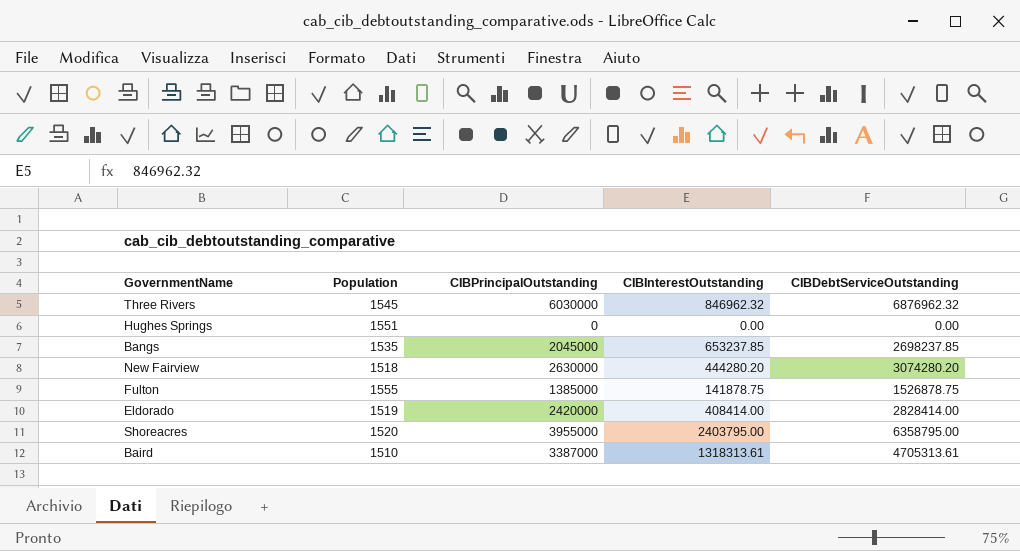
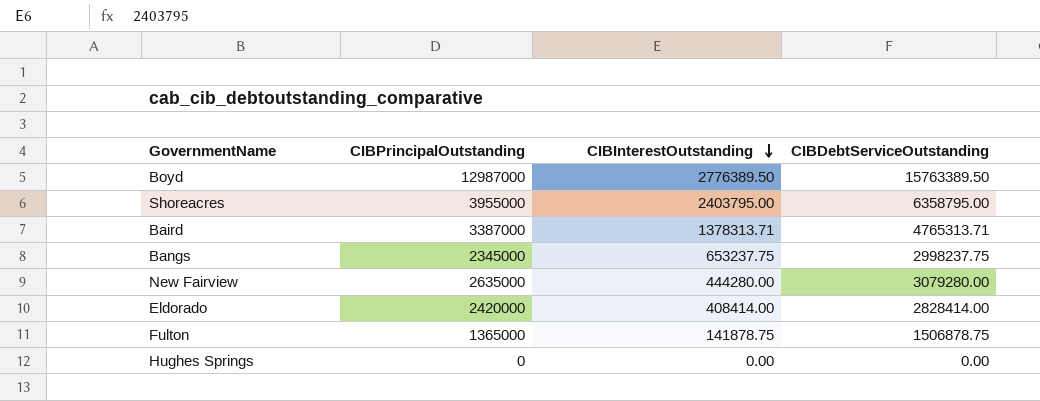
row order: none -> CIBInterestOutstanding descending
column Population | position: 2 -> none
row Three Rivers: 1545 | 6030000 | 846962.32 | 6876962.32 -> none
row Boyd: none -> 12987000 | 2776389.50 | 15763389.50
Baird | CIBInterestOutstanding: 1318313.61 -> 1378313.71
Baird | CIBDebtServiceOutstanding: 4705313.61 -> 4765313.71
Bangs | CIBPrincipalOutstanding: 2045000 -> 2345000
Bangs | CIBInterestOutstanding: 653237.85 -> 653237.75
Bangs | CIBDebtServiceOutstanding: 2698237.85 -> 2998237.75
New Fairview | CIBPrincipalOutstanding: 2630000 -> 2635000
New Fairview | CIBInterestOutstanding: 444280.20 -> 444280.00
New Fairview | CIBDebtServiceOutstanding: 3074280.20 -> 3079280.00
Fulton | CIBPrincipalOutstanding: 1385000 -> 1365000
Fulton | CIBDebtServiceOutstanding: 1526878.75 -> 1506878.75

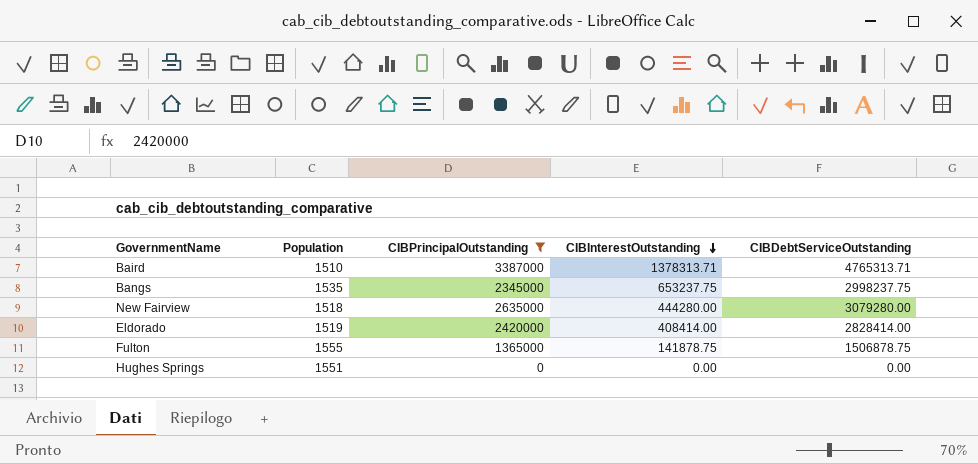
filter: none -> CIBPrincipalOutstanding <= 3387000
column Population | position: none -> 2

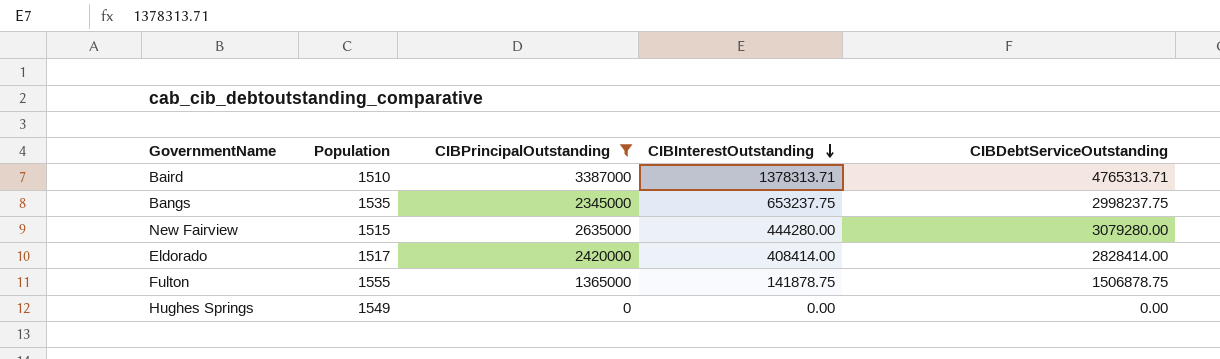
New Fairview | Population: 1518 -> 1515
Eldorado | Population: 1519 -> 1517
Hughes Springs | Population: 1551 -> 1549

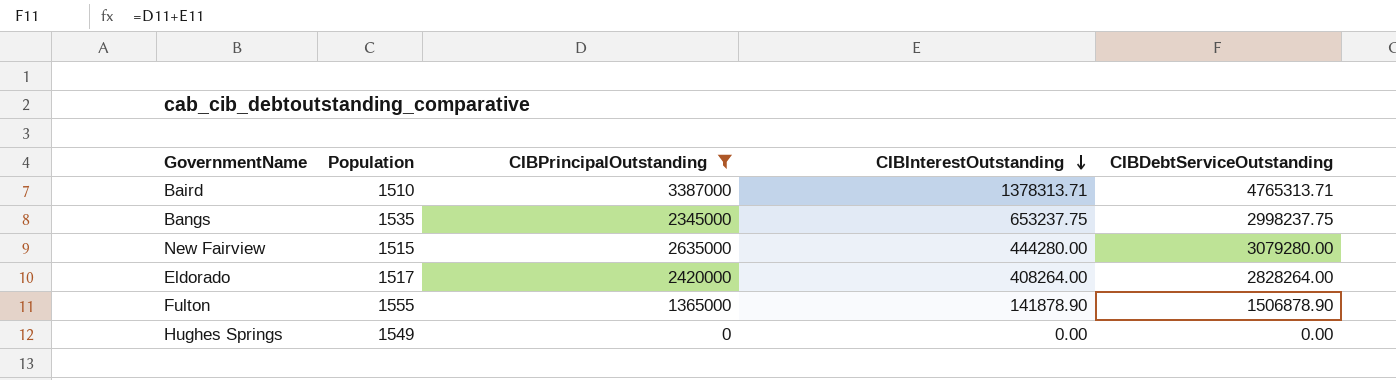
Eldorado | CIBInterestOutstanding: 408414.00 -> 408264.00
Eldorado | CIBDebtServiceOutstanding: 2828414.00 -> 2828264.00
Fulton | CIBInterestOutstanding: 141878.75 -> 141878.90
Fulton | CIBDebtServiceOutstanding: 1506878.75 -> 1506878.90

